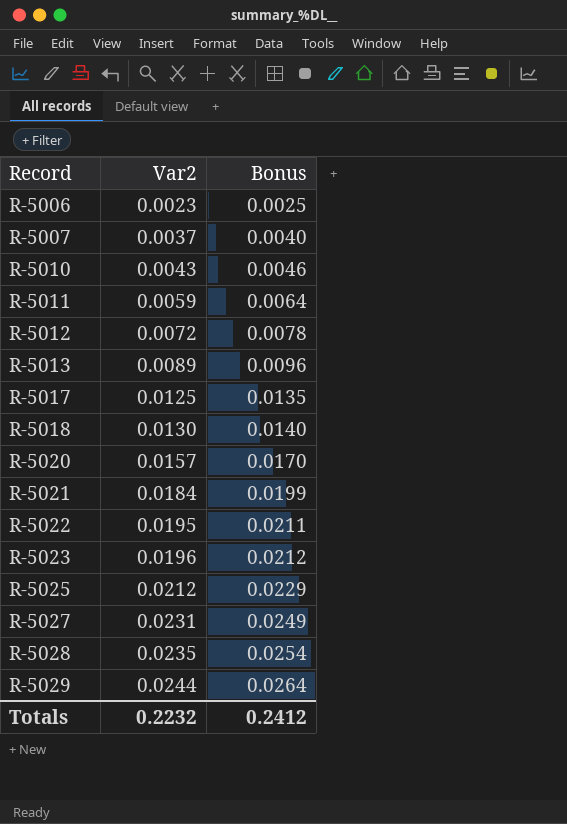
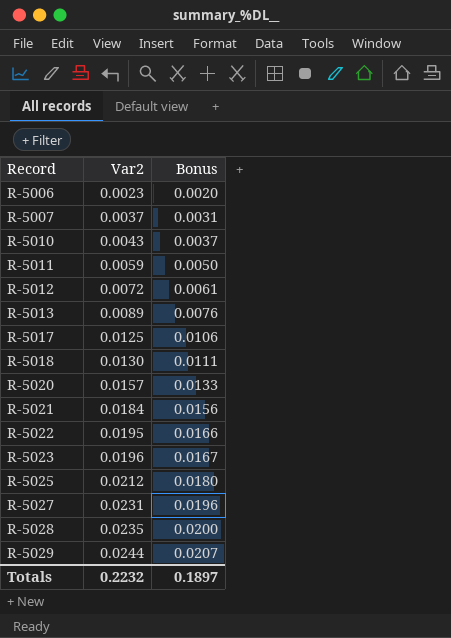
column Bonus | formula: [Var2] * 1.08 -> [Var2] * 0.85
Totals | Bonus: 0.2412 -> 0.1897

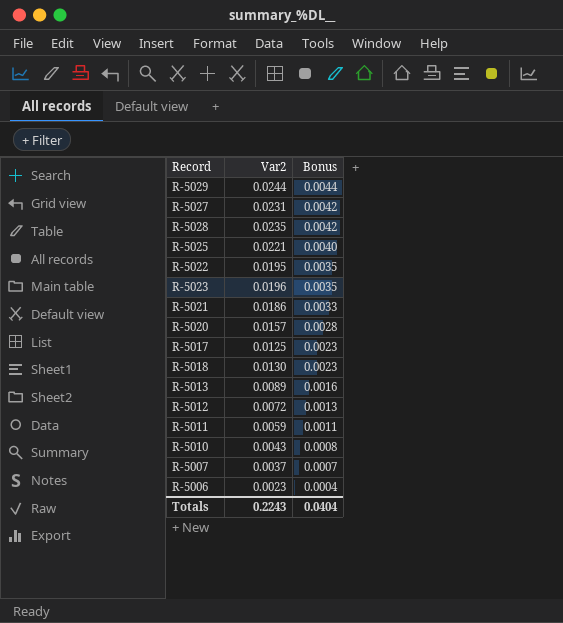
row order: Record ascending -> Bonus descending
column Bonus | formula: [Var2] * 0.85 -> [Var2] * 0.18
R-5025 | Var2: 0.0212 -> 0.0221
R-5021 | Var2: 0.0184 -> 0.0186
Totals | Var2: 0.2232 -> 0.2243
Totals | Bonus: 0.1897 -> 0.0404

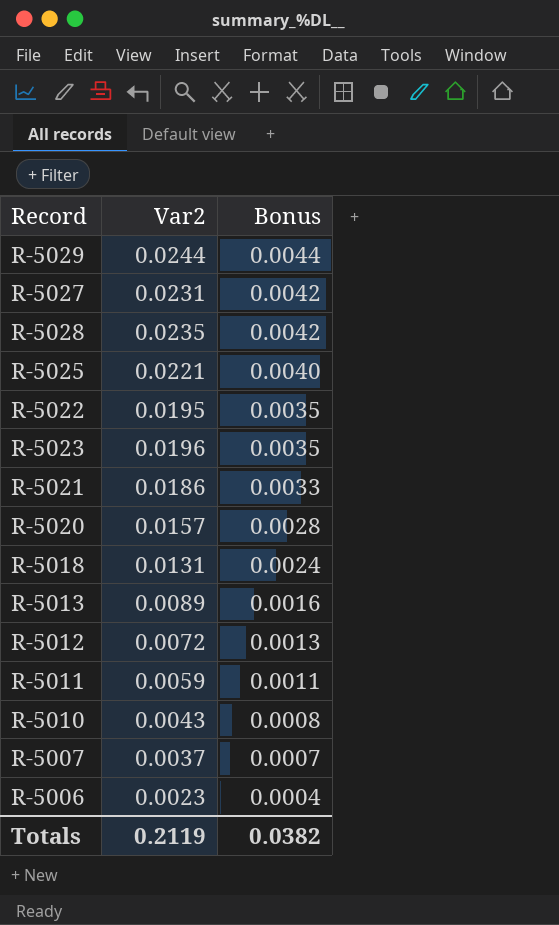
row R-5017: 0.0125 | 0.0023 -> none
R-5018 | Var2: 0.0130 -> 0.0131
R-5018 | Bonus: 0.0023 -> 0.0024
Totals | Var2: 0.2243 -> 0.2119
Totals | Bonus: 0.0404 -> 0.0382

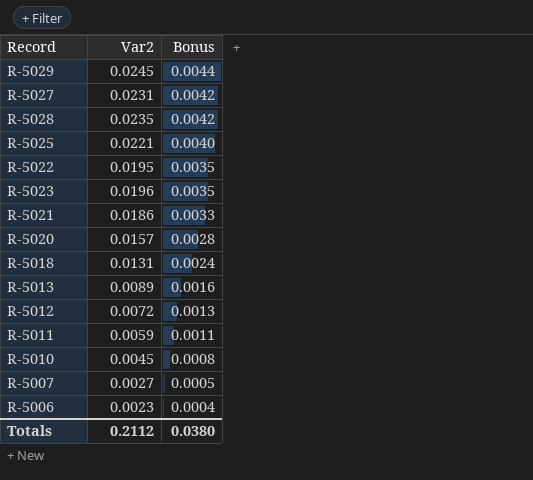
R-5029 | Var2: 0.0244 -> 0.0245
R-5010 | Var2: 0.0043 -> 0.0045
R-5007 | Var2: 0.0037 -> 0.0027
R-5007 | Bonus: 0.0007 -> 0.0005
Totals | Var2: 0.2119 -> 0.2112
Totals | Bonus: 0.0382 -> 0.0380

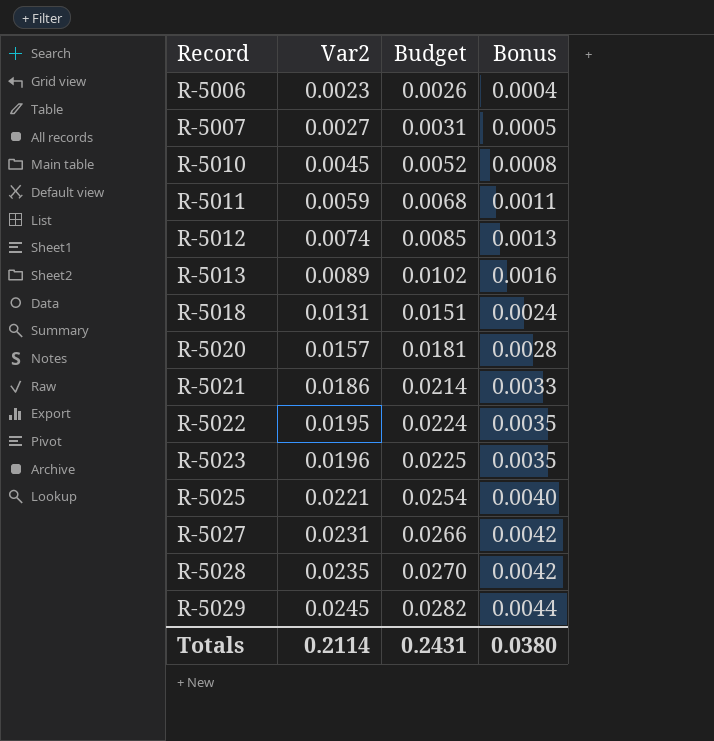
row order: Bonus descending -> Record ascending
column Budget | formula: none -> [Var2] * 1.15
R-5012 | Var2: 0.0072 -> 0.0074
Totals | Var2: 0.2112 -> 0.2114

